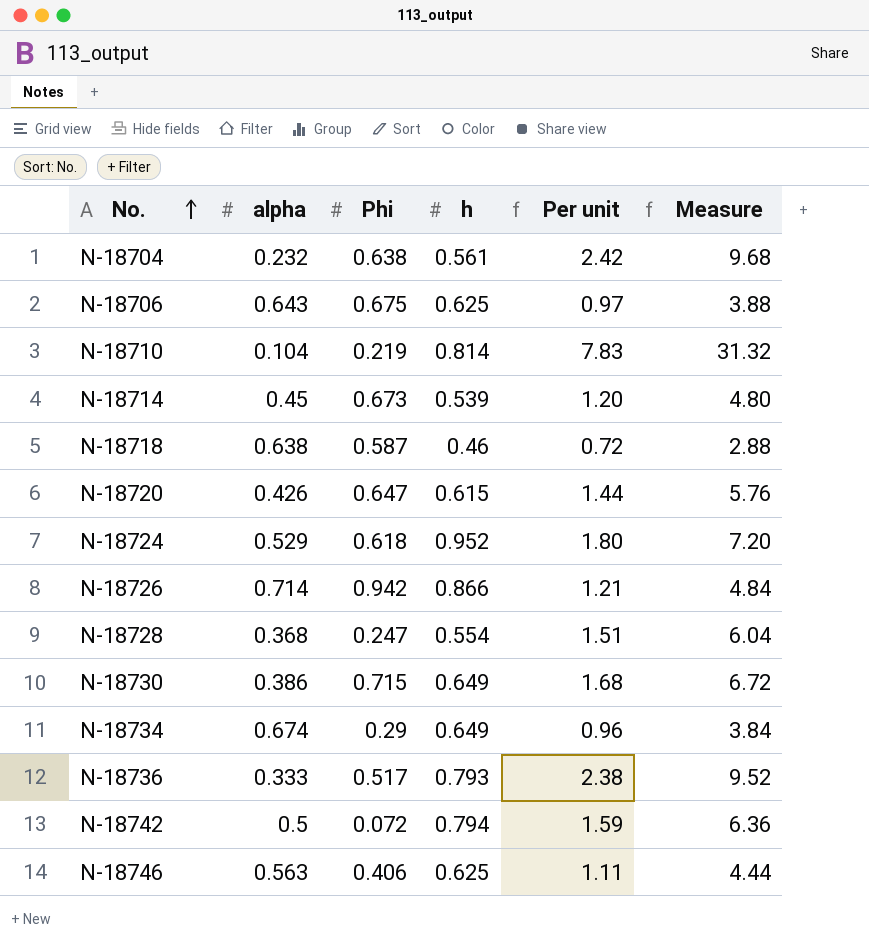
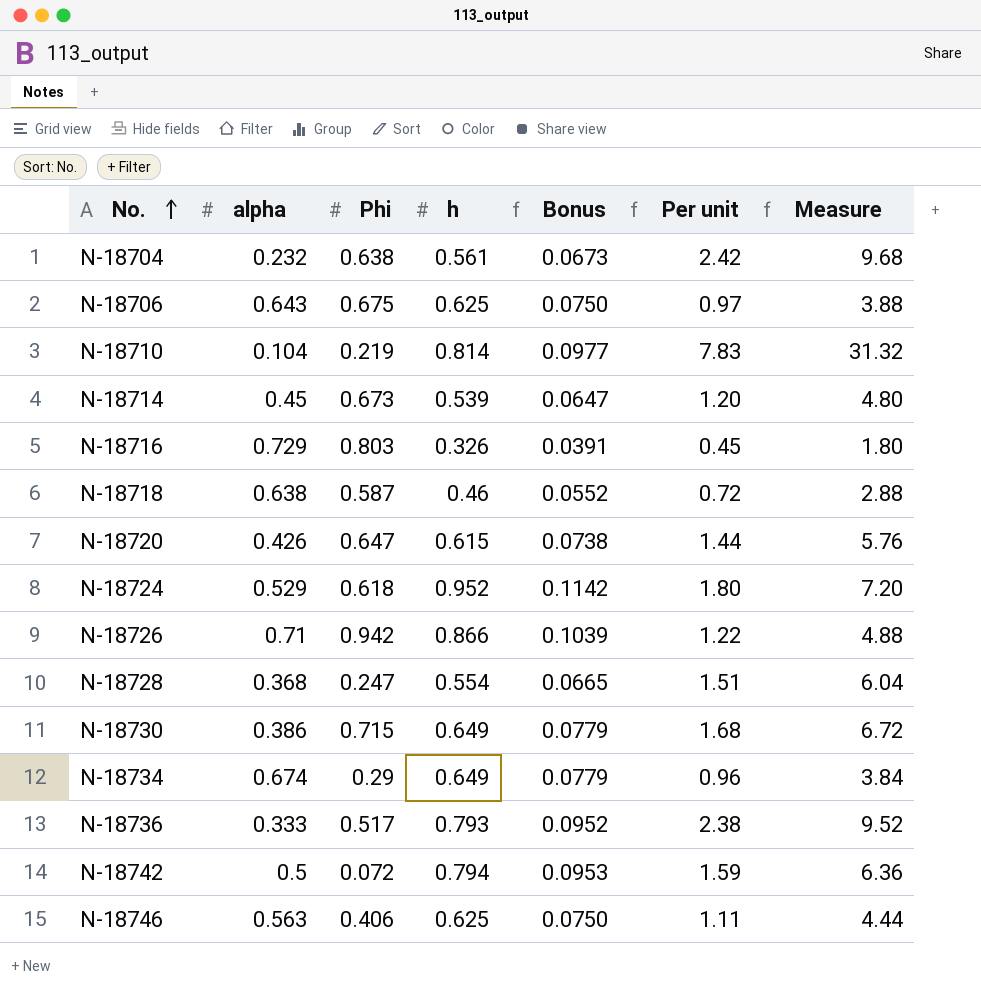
column Bonus | formula: none -> [h] * 0.12
row N-18716: none -> 0.729 | 0.803 | 0.326 | 0.0391 | 0.45 | 1.80
N-18726 | alpha: 0.714 -> 0.71
N-18726 | Per unit: 1.21 -> 1.22
N-18726 | Measure: 4.84 -> 4.88

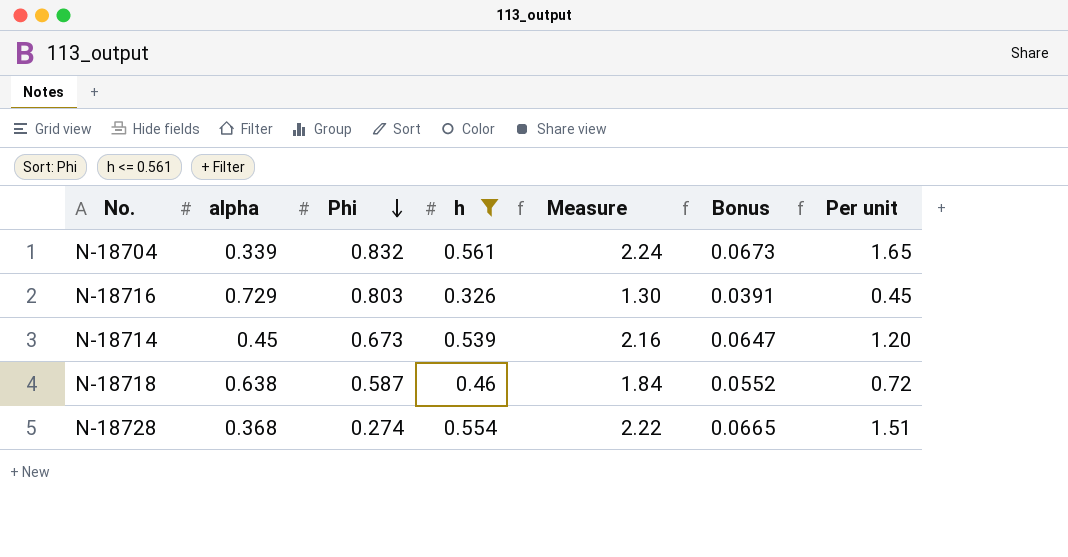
filter: none -> h <= 0.561
row order: No. ascending -> Phi descending
column Measure | formula: [Per unit] * 4 -> [h] * 4
column Measure | position: 7 -> 5
N-18704 | alpha: 0.232 -> 0.339
N-18704 | Phi: 0.638 -> 0.832
N-18704 | Per unit: 2.42 -> 1.65
N-18728 | Phi: 0.247 -> 0.274

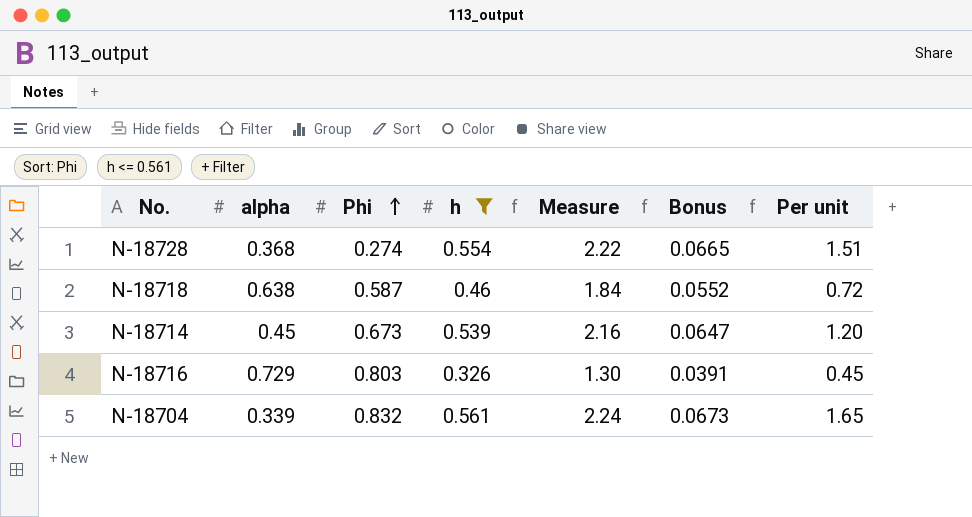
row order: Phi descending -> Phi ascending

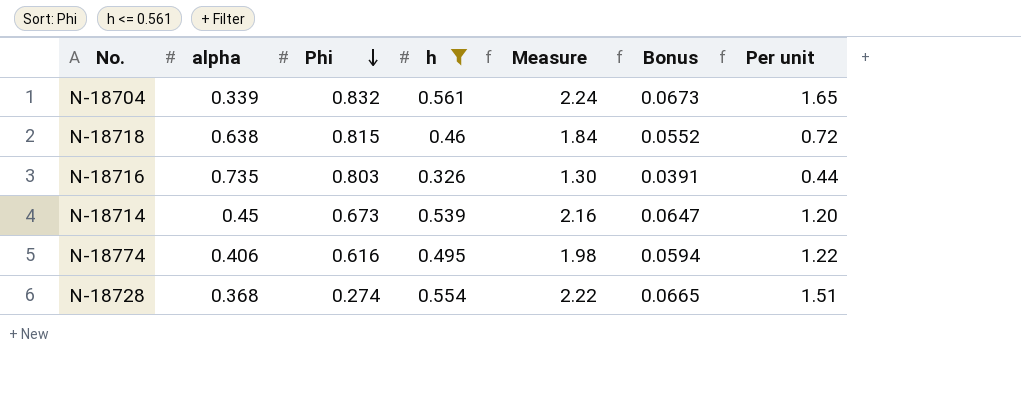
row order: Phi ascending -> Phi descending
N-18718 | Phi: 0.587 -> 0.815
N-18716 | alpha: 0.729 -> 0.735
N-18716 | Per unit: 0.45 -> 0.44
row N-18774: none -> 0.406 | 0.616 | 0.495 | 1.98 | 0.0594 | 1.22

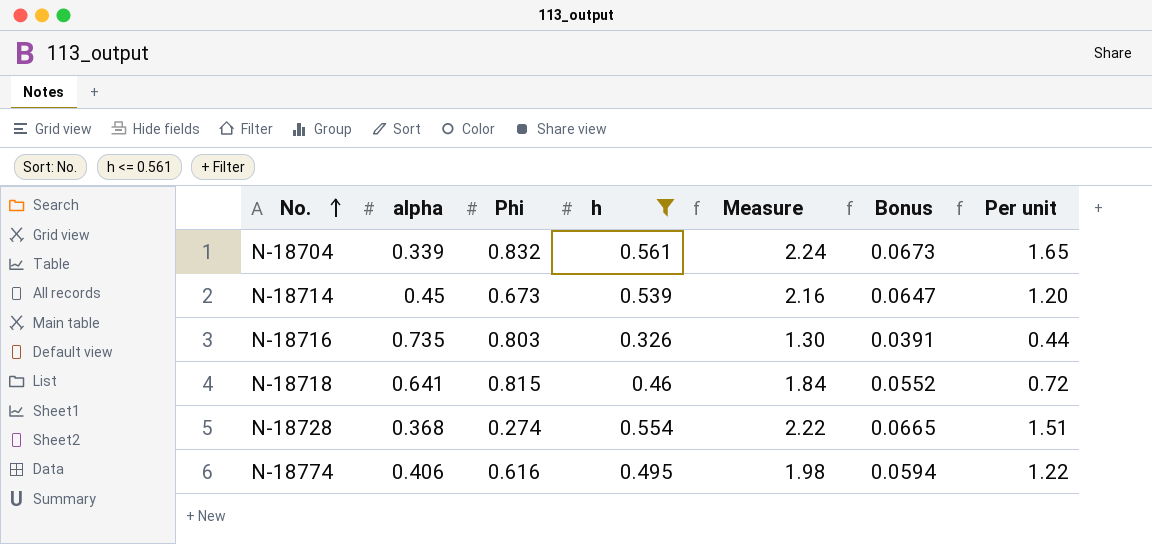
row order: Phi descending -> No. ascending
N-18718 | alpha: 0.638 -> 0.641

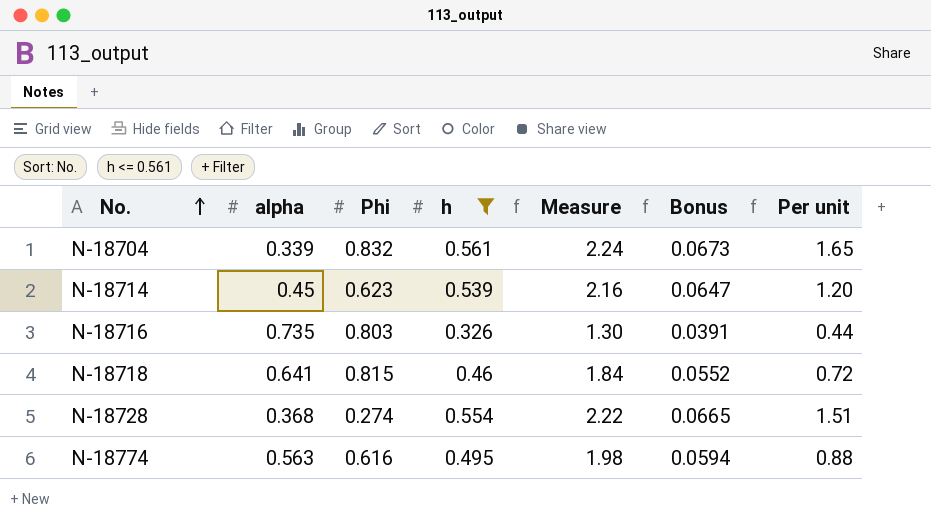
N-18714 | Phi: 0.673 -> 0.623
N-18774 | alpha: 0.406 -> 0.563
N-18774 | Per unit: 1.22 -> 0.88

